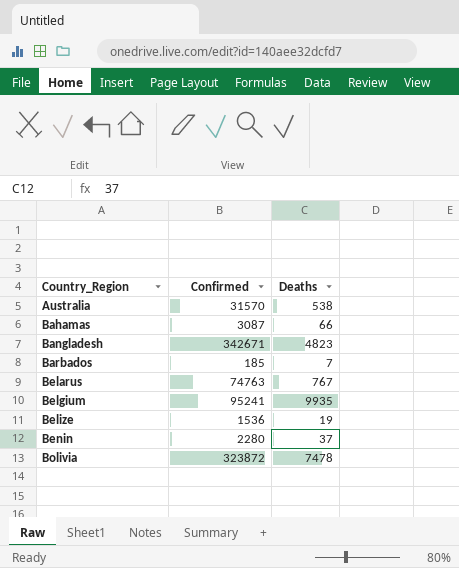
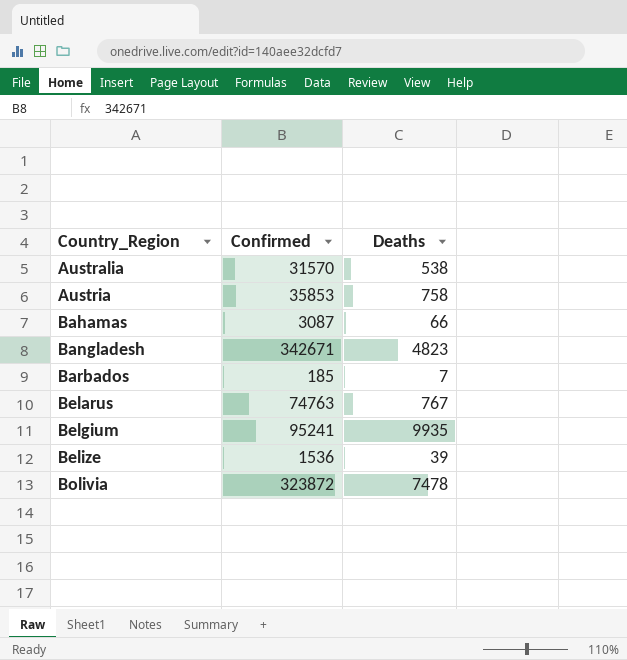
row Benin: 2280 | 37 -> none
row Austria: none -> 35853 | 758
Belize | Deaths: 19 -> 39

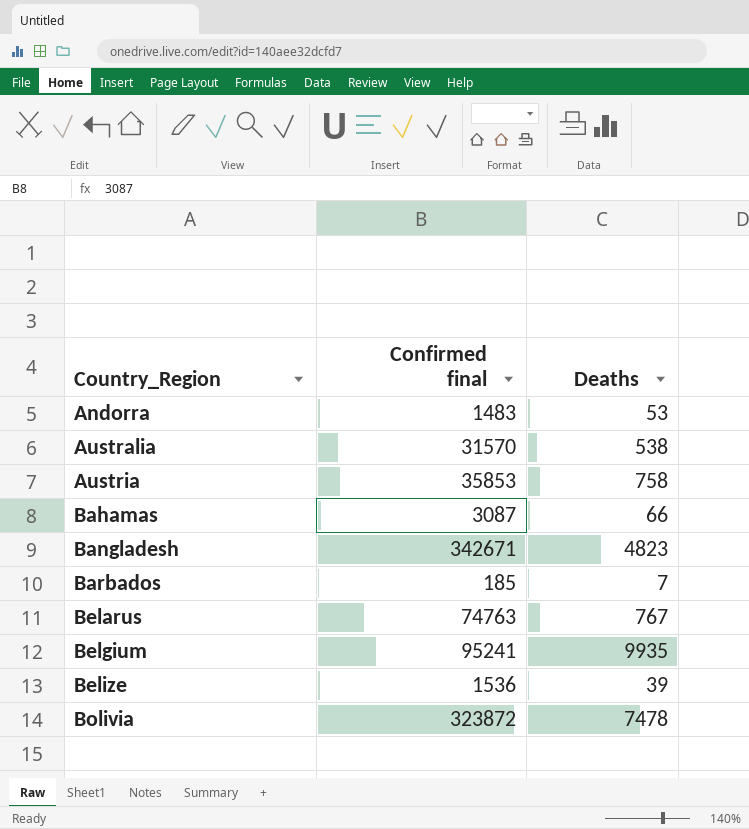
column name: Confirmed -> Confirmed final
row Andorra: none -> 1483 | 53

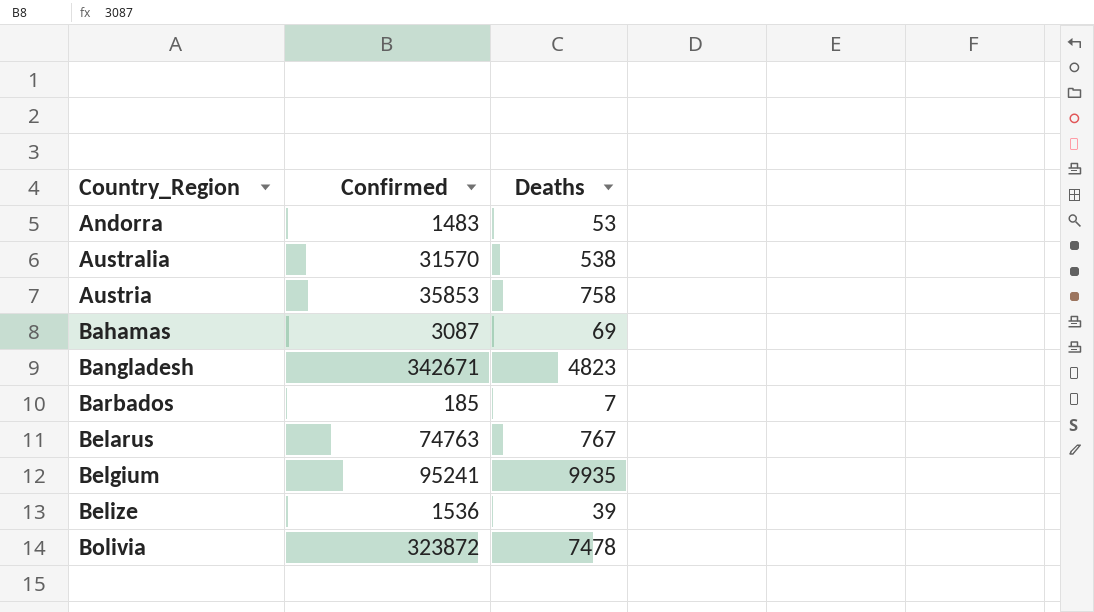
column name: Confirmed final -> Confirmed
Bahamas | Deaths: 66 -> 69

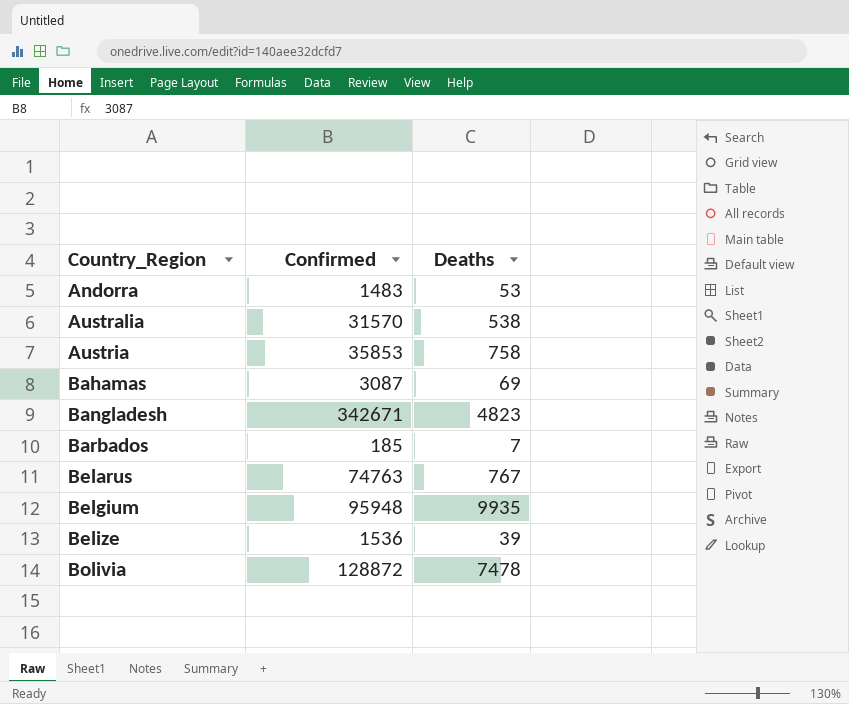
Belgium | Confirmed: 95241 -> 95948
Bolivia | Confirmed: 323872 -> 128872

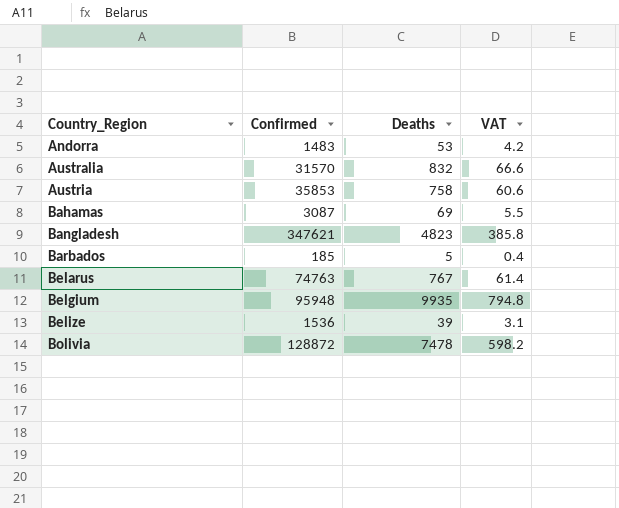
column VAT | formula: none -> [Deaths] * 0.08
Australia | Deaths: 538 -> 832
Bangladesh | Confirmed: 342671 -> 347621
Barbados | Deaths: 7 -> 5

